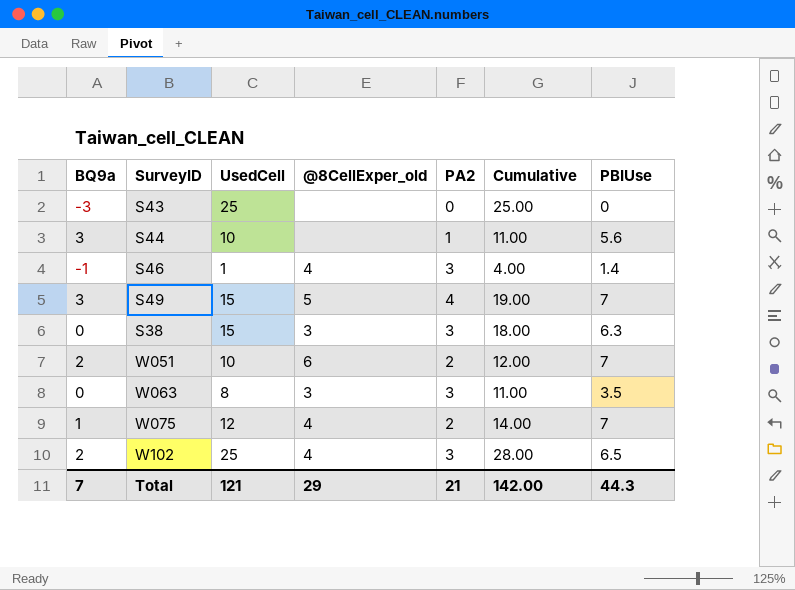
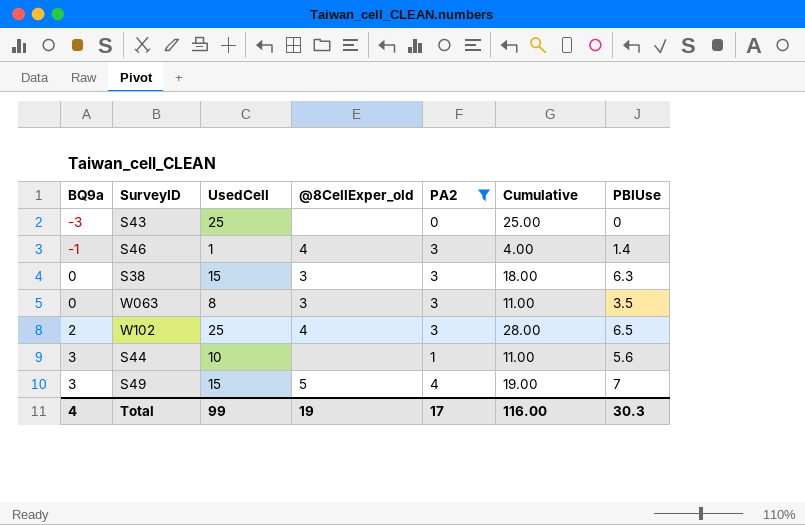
filter: none -> PA2 != 2
row order: none -> BQ9a ascending
Total | BQ9a: 7 -> 4
Total | UsedCell: 121 -> 99
Total | @8CellExper_old: 29 -> 19
Total | PA2: 21 -> 17
Total | Cumulative: 142.00 -> 116.00
Total | PBIUse: 44.3 -> 30.3

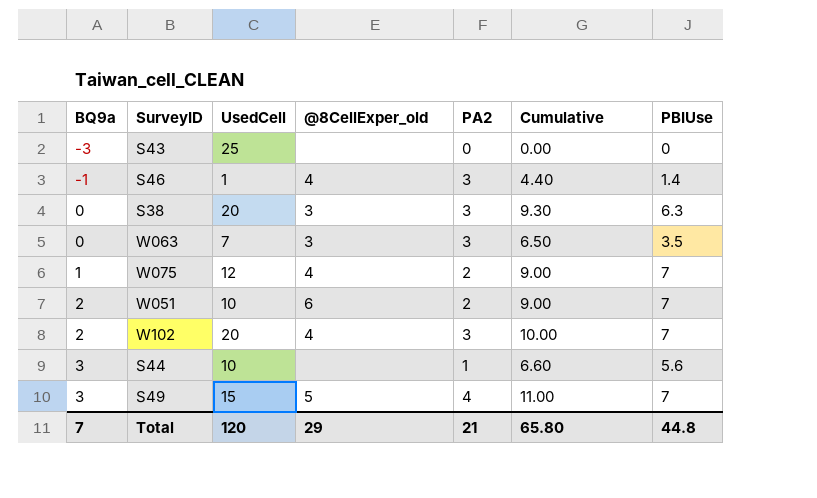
filter: PA2 != 2 -> none
column Cumulative | formula: [UsedCell] + [PA2] -> [PA2] + [PBIUse]
S38 | UsedCell: 15 -> 20
W063 | UsedCell: 8 -> 7
W102 | UsedCell: 25 -> 20
W102 | PBIUse: 6.5 -> 7
Total | BQ9a: 4 -> 7
Total | UsedCell: 99 -> 120
Total | @8CellExper_old: 19 -> 29
Total | PA2: 17 -> 21
Total | Cumulative: 116.00 -> 65.80
Total | PBIUse: 30.3 -> 44.8

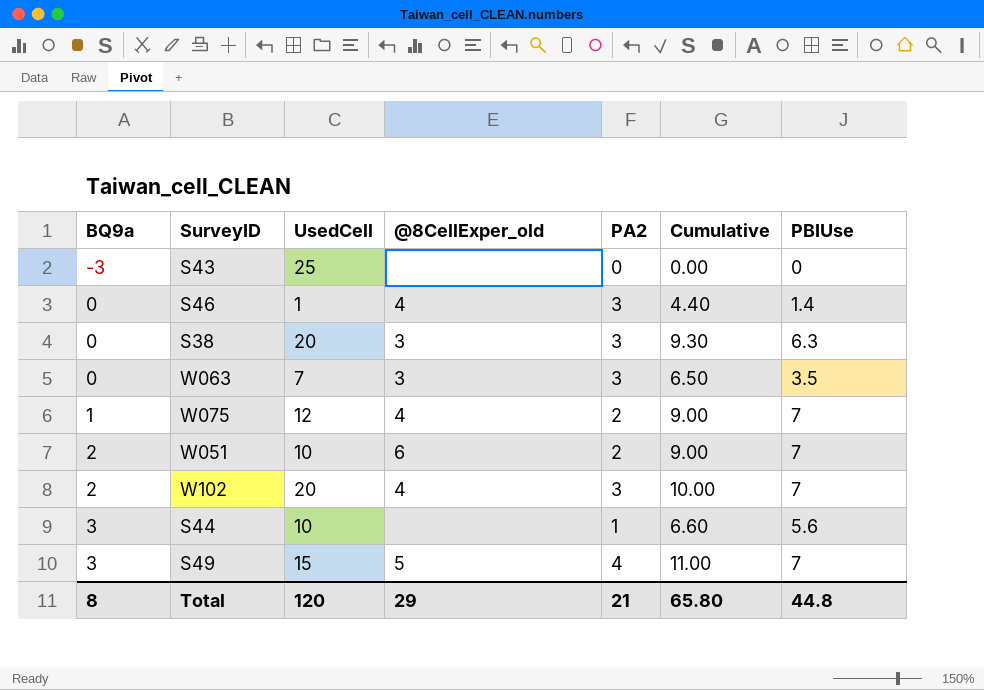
S46 | BQ9a: -1 -> 0
Total | BQ9a: 7 -> 8

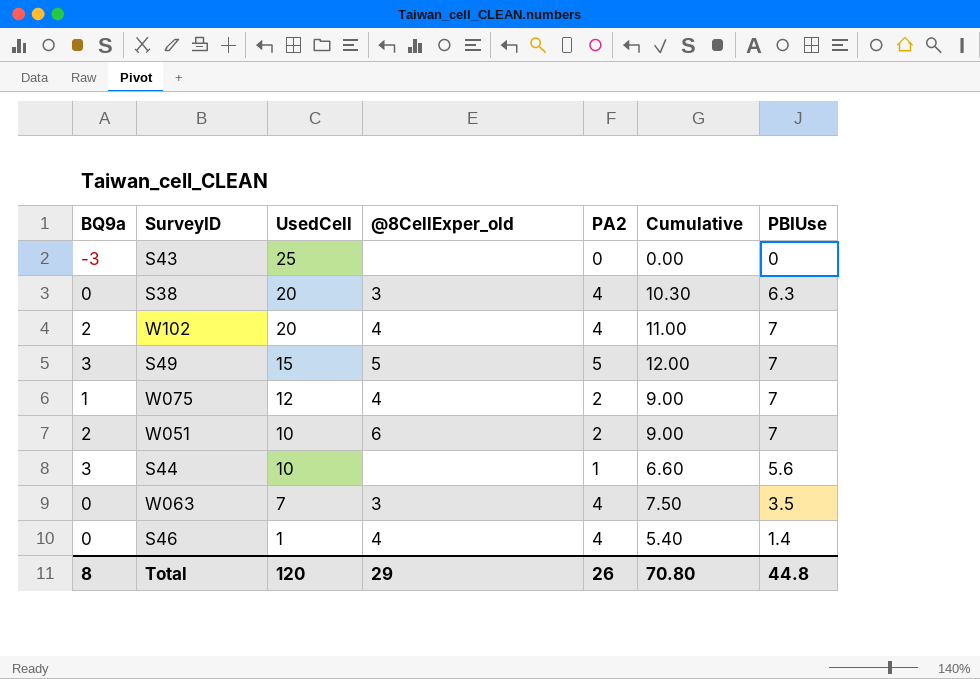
row order: BQ9a ascending -> UsedCell descending
S38 | PA2: 3 -> 4
S38 | Cumulative: 9.30 -> 10.30
W102 | PA2: 3 -> 4
W102 | Cumulative: 10.00 -> 11.00
S49 | PA2: 4 -> 5
S49 | Cumulative: 11.00 -> 12.00
W063 | PA2: 3 -> 4
W063 | Cumulative: 6.50 -> 7.50
S46 | PA2: 3 -> 4
S46 | Cumulative: 4.40 -> 5.40
Total | PA2: 21 -> 26
Total | Cumulative: 65.80 -> 70.80

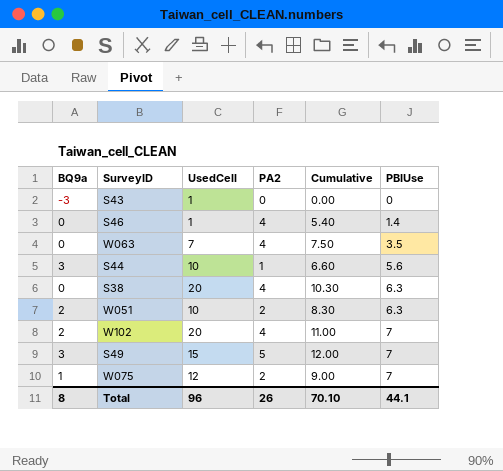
row order: UsedCell descending -> PBIUse ascending
column @8CellExper_old | position: 4 -> none
S43 | UsedCell: 25 -> 1
W051 | Cumulative: 9.00 -> 8.30
W051 | PBIUse: 7 -> 6.3
Total | UsedCell: 120 -> 96
Total | Cumulative: 70.80 -> 70.10
Total | PBIUse: 44.8 -> 44.1

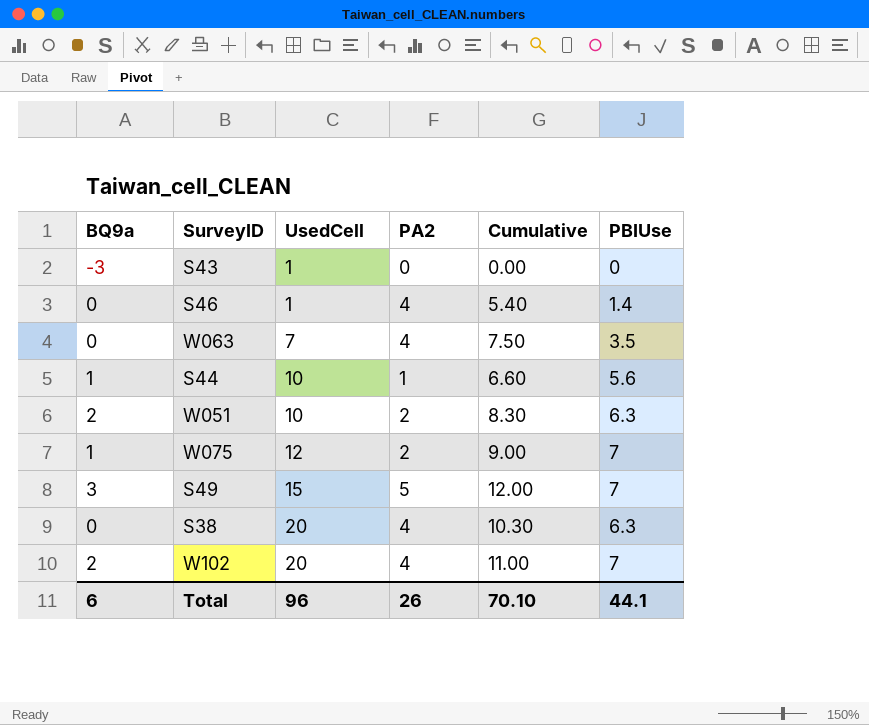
row order: PBIUse ascending -> UsedCell ascending
S44 | BQ9a: 3 -> 1
Total | BQ9a: 8 -> 6

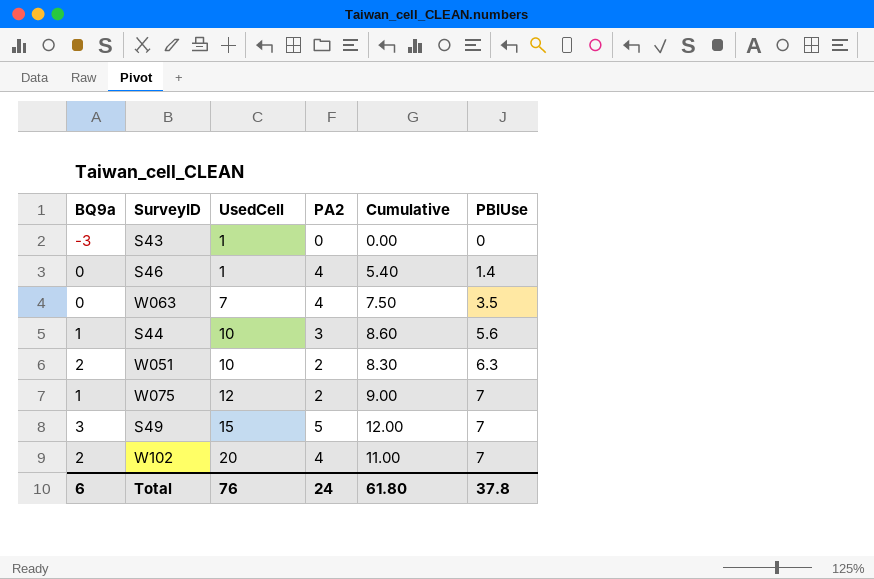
row S38: 0 | 20 | 4 | 10.30 | 6.3 -> none
S44 | PA2: 1 -> 3
S44 | Cumulative: 6.60 -> 8.60
Total | UsedCell: 96 -> 76
Total | PA2: 26 -> 24
Total | Cumulative: 70.10 -> 61.80
Total | PBIUse: 44.1 -> 37.8

